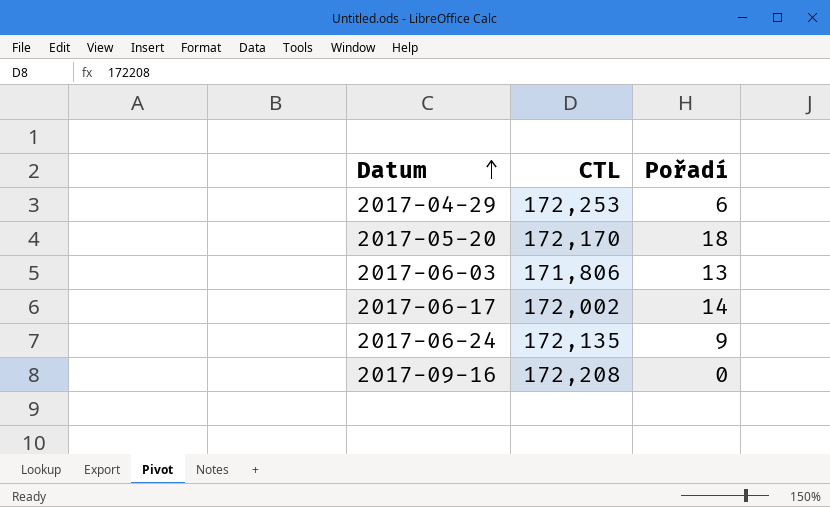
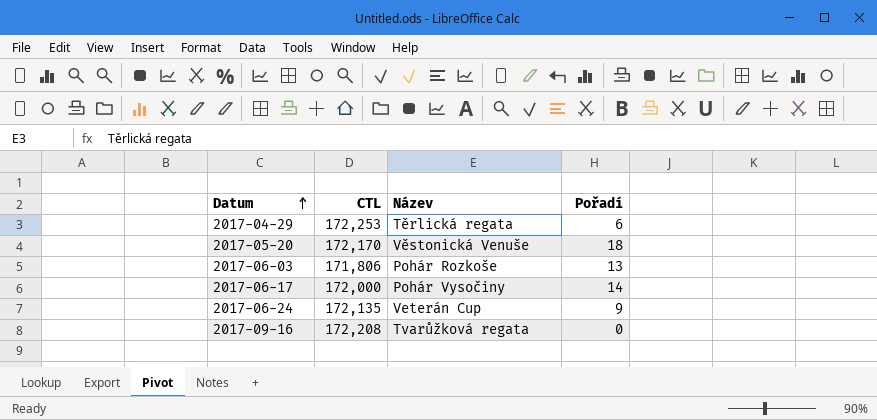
column Název | position: none -> 3
2017-06-17 | CTL: 172,002 -> 172,000

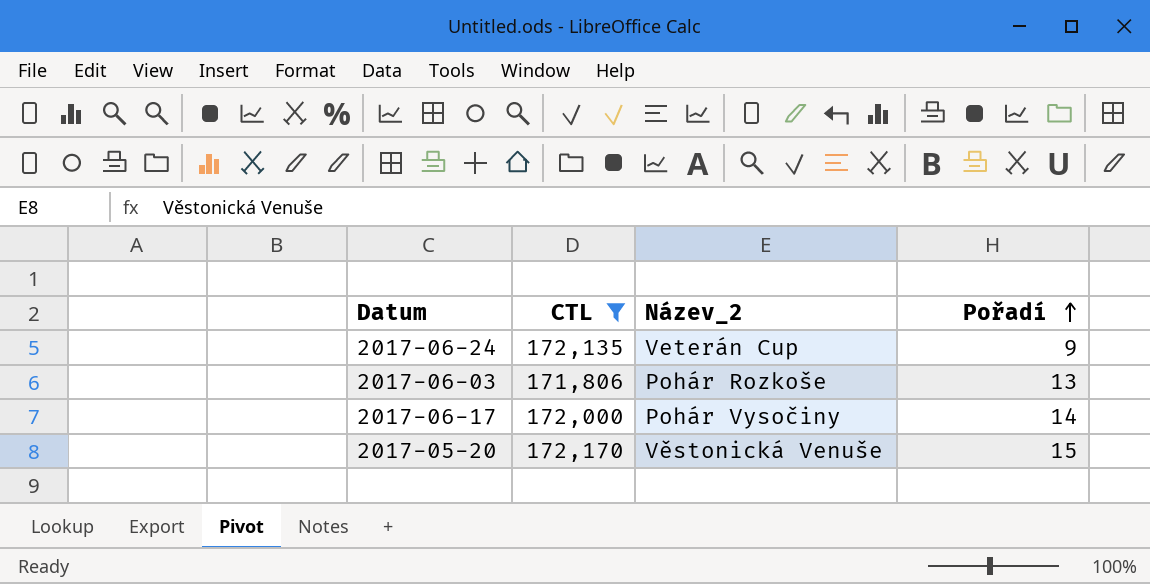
filter: none -> CTL <= 172,170
row order: Datum ascending -> Pořadí ascending
column name: Název -> Název_2
2017-05-20 | Pořadí: 18 -> 15

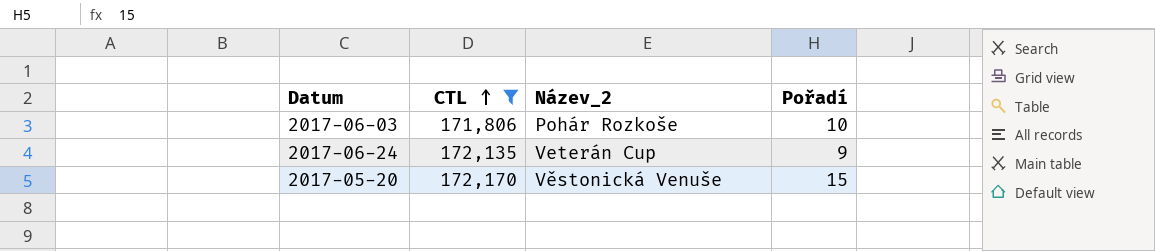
row order: Pořadí ascending -> CTL ascending
row 2017-06-17: 172,000 | Pohár Vysočiny | 14 -> none
2017-06-03 | Pořadí: 13 -> 10

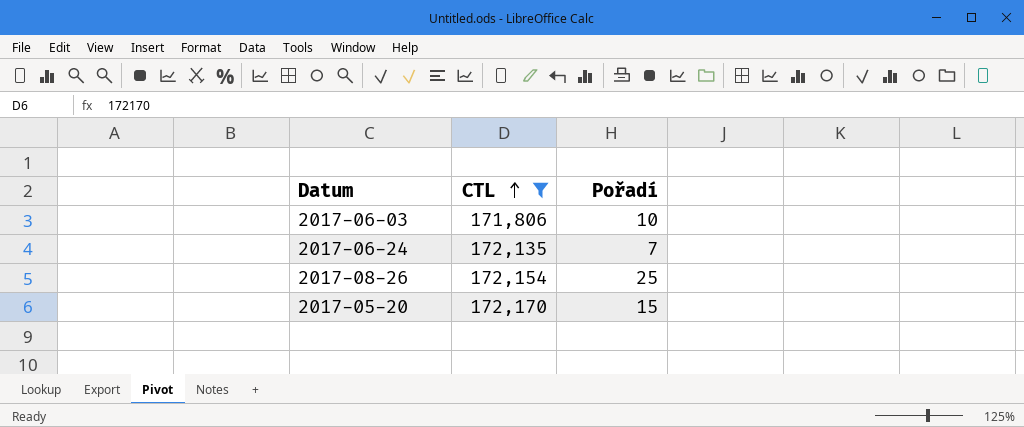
column Název_2 | position: 3 -> none
2017-06-24 | Pořadí: 9 -> 7
row 2017-08-26: none -> 172,154 | 25

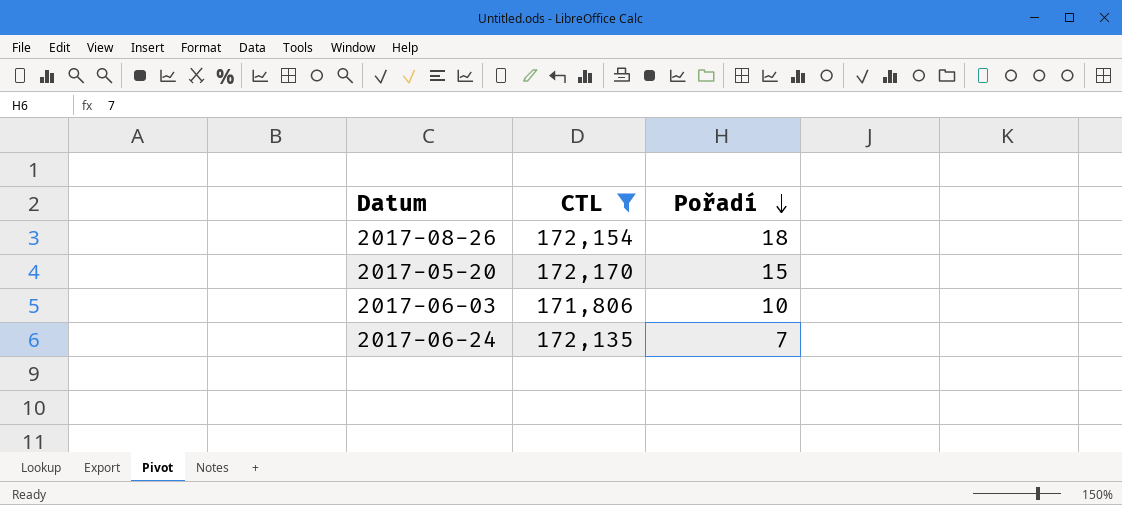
row order: CTL ascending -> Pořadí descending
2017-08-26 | Pořadí: 25 -> 18

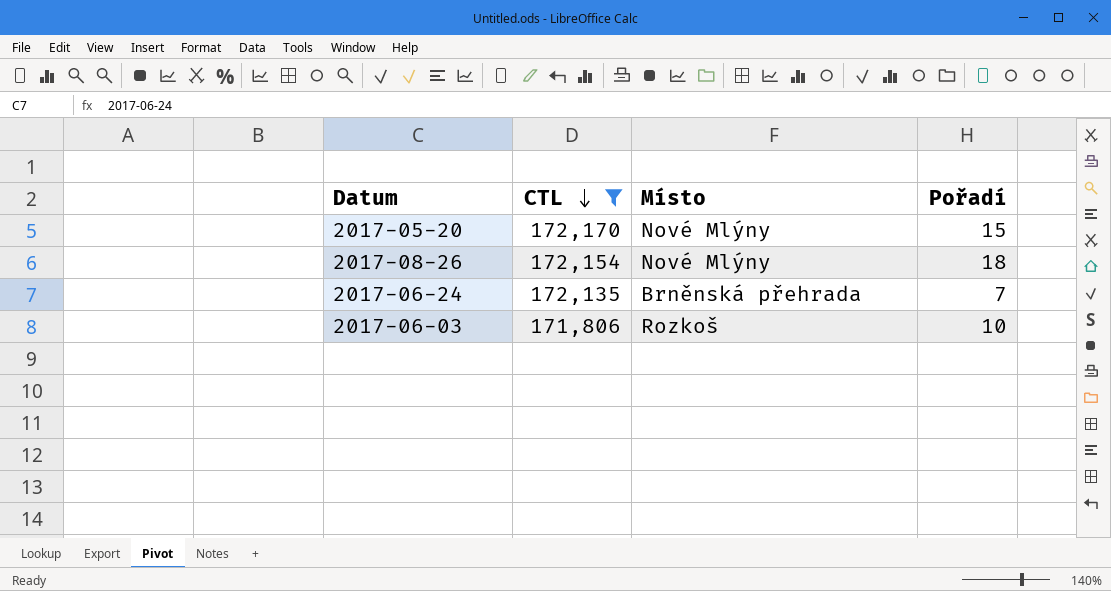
row order: Pořadí descending -> CTL descending
column Místo | position: none -> 3

